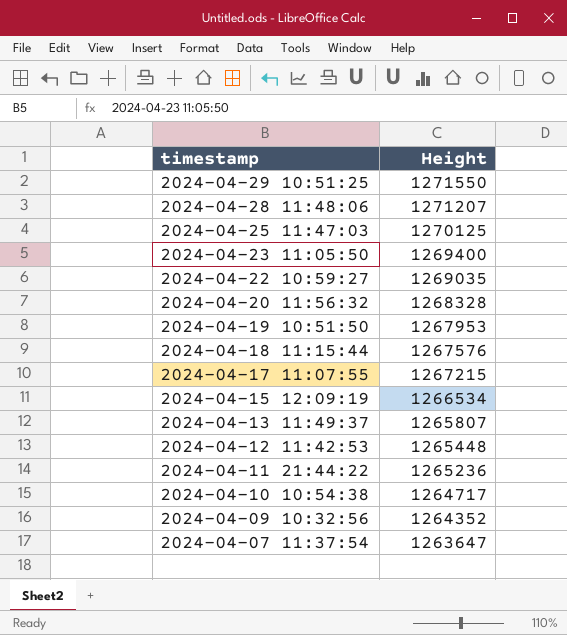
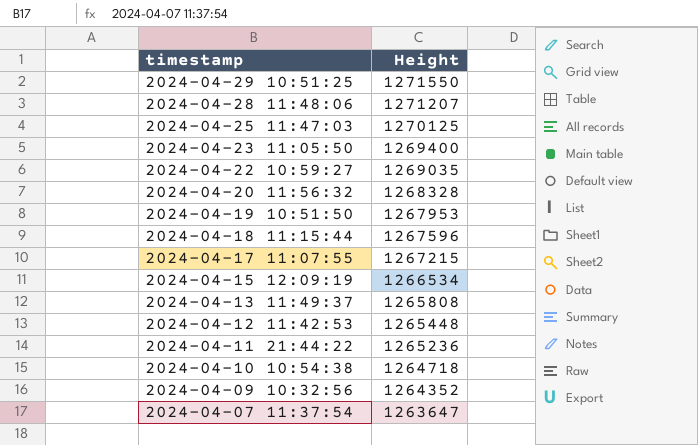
2024-04-18 11:15:44 | Height: 1267576 -> 1267596
2024-04-13 11:49:37 | Height: 1265807 -> 1265808
2024-04-10 10:54:38 | Height: 1264717 -> 1264718

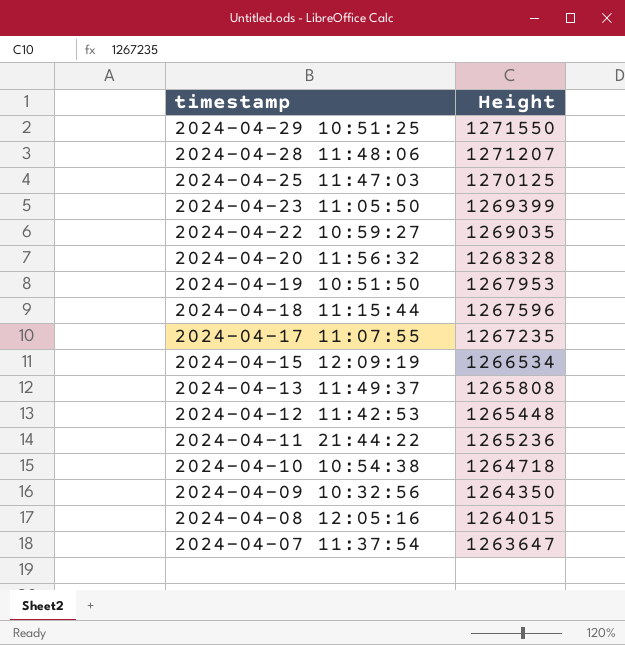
2024-04-23 11:05:50 | Height: 1269400 -> 1269399
2024-04-17 11:07:55 | Height: 1267215 -> 1267235
2024-04-09 10:32:56 | Height: 1264352 -> 1264350
row 2024-04-08 12:05:16: none -> 1264015

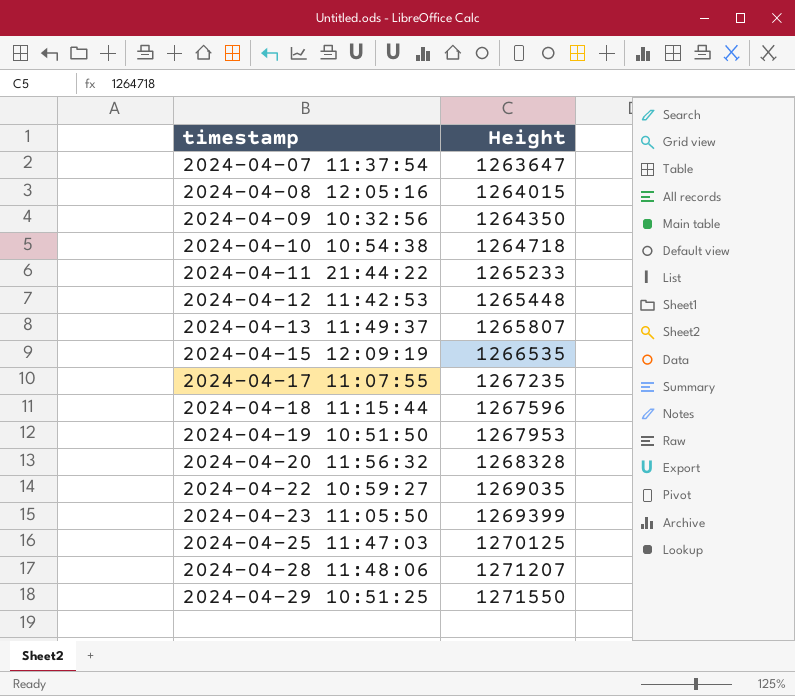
row order: timestamp descending -> timestamp ascending
2024-04-11 21:44:22 | Height: 1265236 -> 1265233
2024-04-13 11:49:37 | Height: 1265808 -> 1265807
2024-04-15 12:09:19 | Height: 1266534 -> 1266535

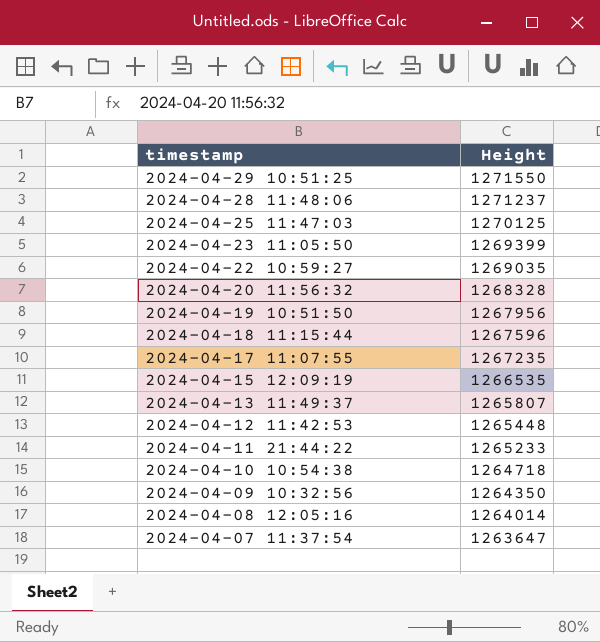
row order: timestamp ascending -> timestamp descending
2024-04-28 11:48:06 | Height: 1271207 -> 1271237
2024-04-19 10:51:50 | Height: 1267953 -> 1267956
2024-04-08 12:05:16 | Height: 1264015 -> 1264014

